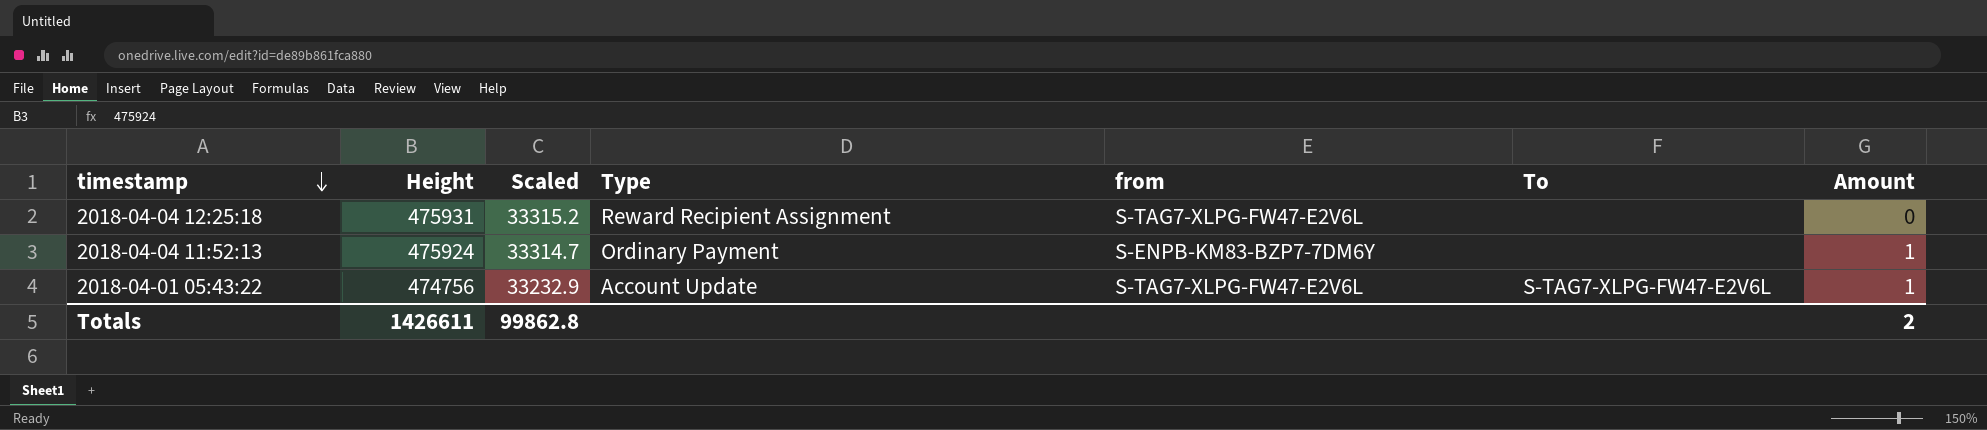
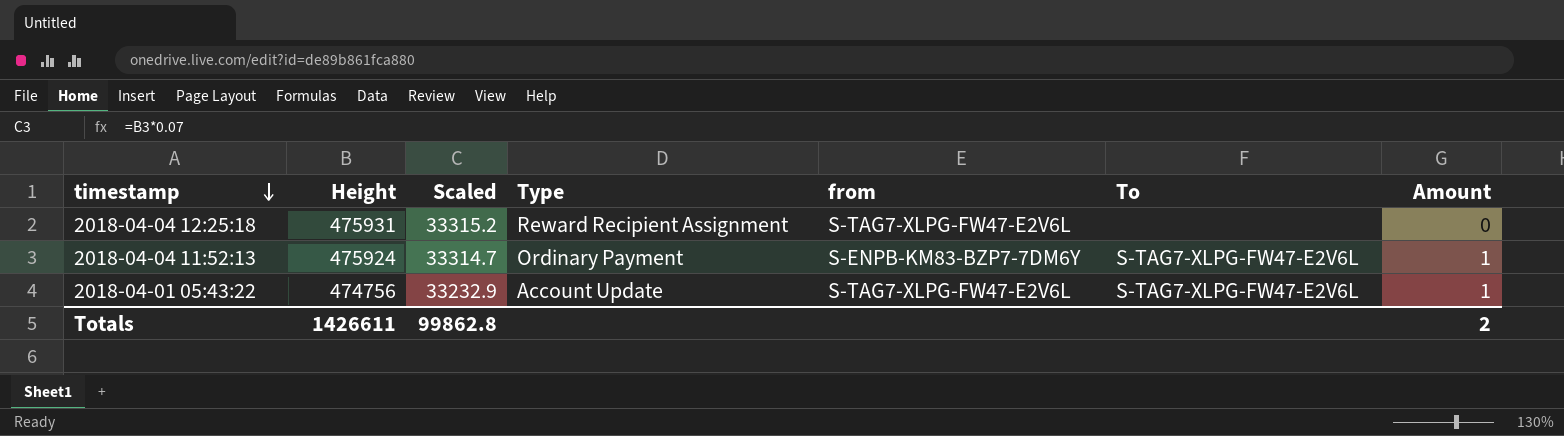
2018-04-04 11:52:13 | To: none -> S-TAG7-XLPG-FW47-E2V6L

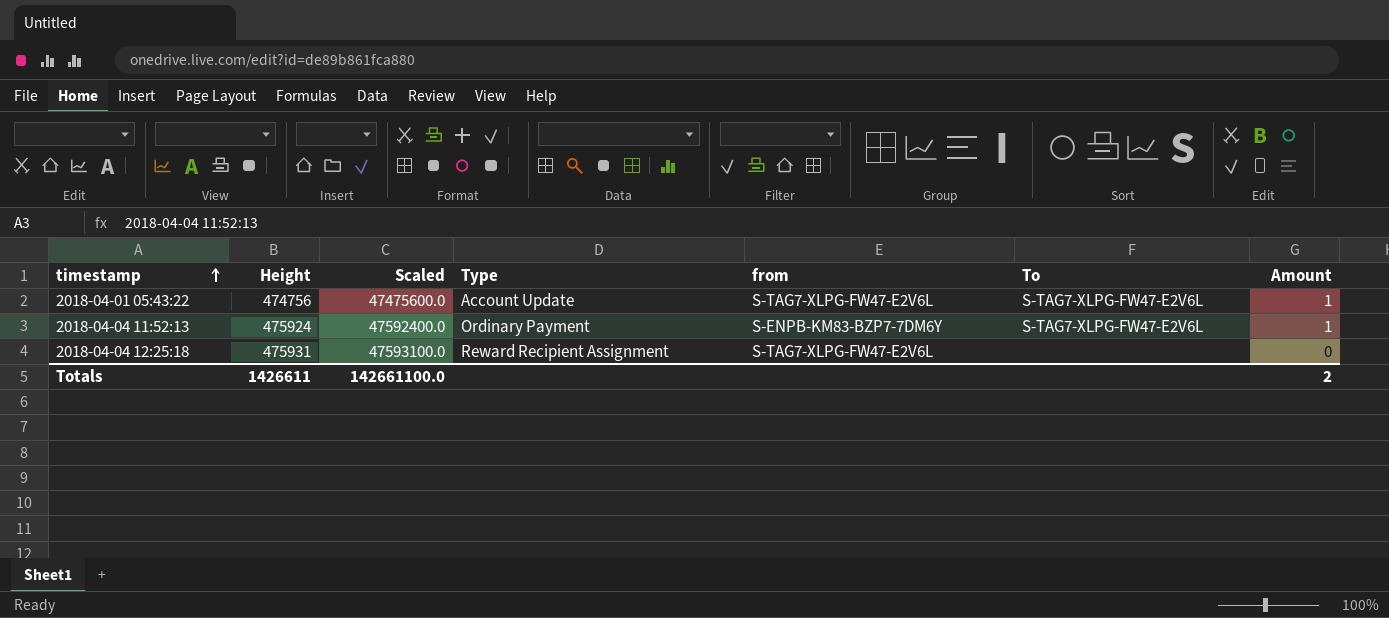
row order: timestamp descending -> timestamp ascending
column Scaled | formula: [Height] * 0.07 -> [Height] * 100
Totals | Scaled: 99862.8 -> 142661100.0

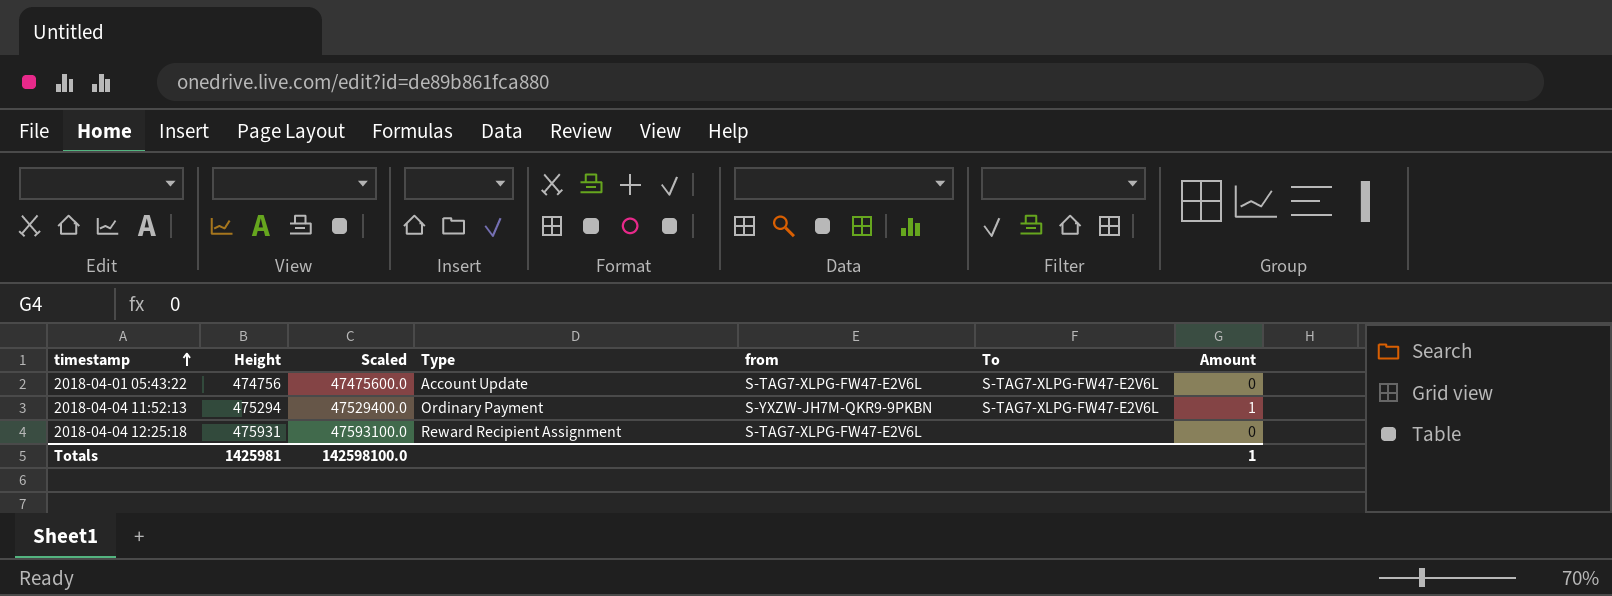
2018-04-01 05:43:22 | Amount: 1 -> 0
2018-04-04 11:52:13 | Height: 475924 -> 475294
2018-04-04 11:52:13 | Scaled: 47592400.0 -> 47529400.0
2018-04-04 11:52:13 | from: S-ENPB-KM83-BZP7-7DM6Y -> S-YXZW-JH7M-QKR9-9PKBN
Totals | Height: 1426611 -> 1425981
Totals | Scaled: 142661100.0 -> 142598100.0
Totals | Amount: 2 -> 1

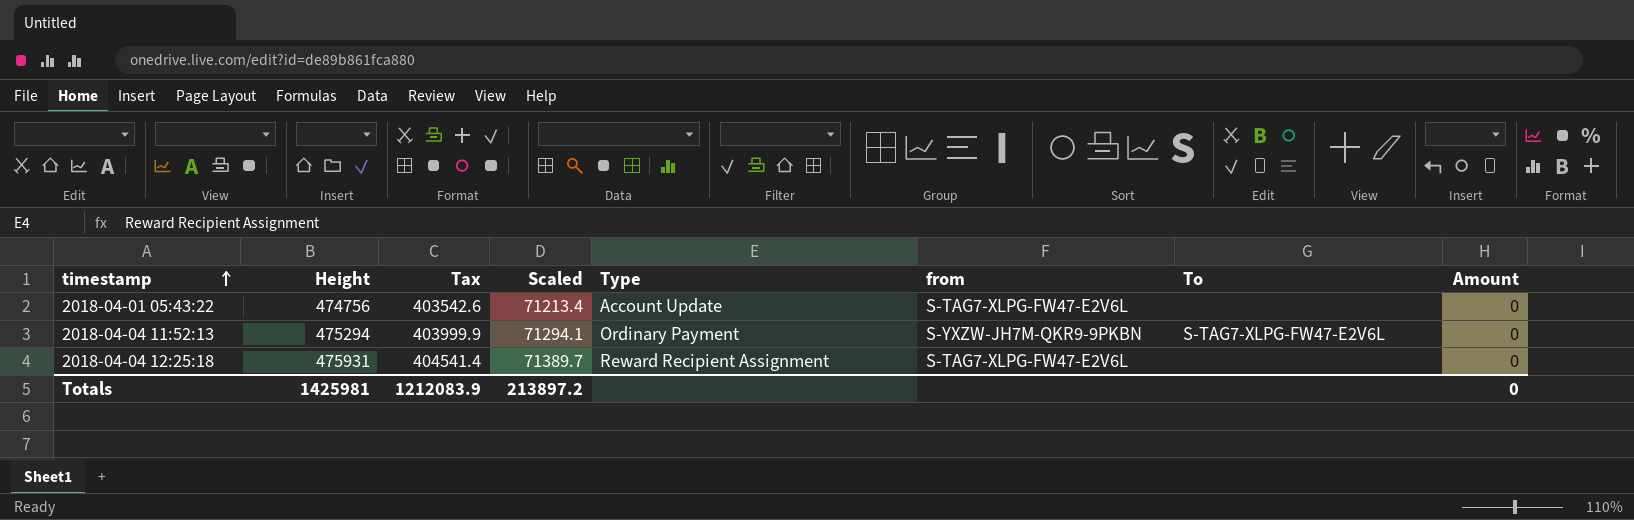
column Tax | formula: none -> [Height] * 0.85
column Scaled | formula: [Height] * 100 -> [Height] * 0.15
2018-04-01 05:43:22 | To: S-TAG7-XLPG-FW47-E2V6L -> none
2018-04-04 11:52:13 | Amount: 1 -> 0
Totals | Scaled: 142598100.0 -> 213897.2
Totals | Amount: 1 -> 0

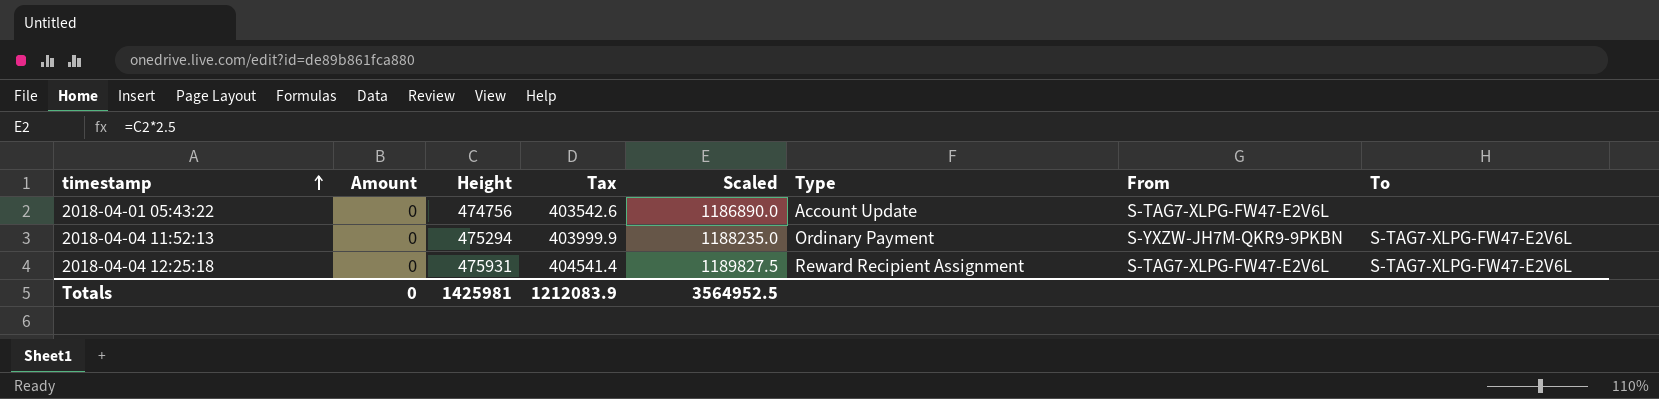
column Amount | position: 8 -> 2
column Scaled | formula: [Height] * 0.15 -> [Height] * 2.5
column name: from -> From
2018-04-04 12:25:18 | To: none -> S-TAG7-XLPG-FW47-E2V6L
Totals | Scaled: 213897.2 -> 3564952.5

